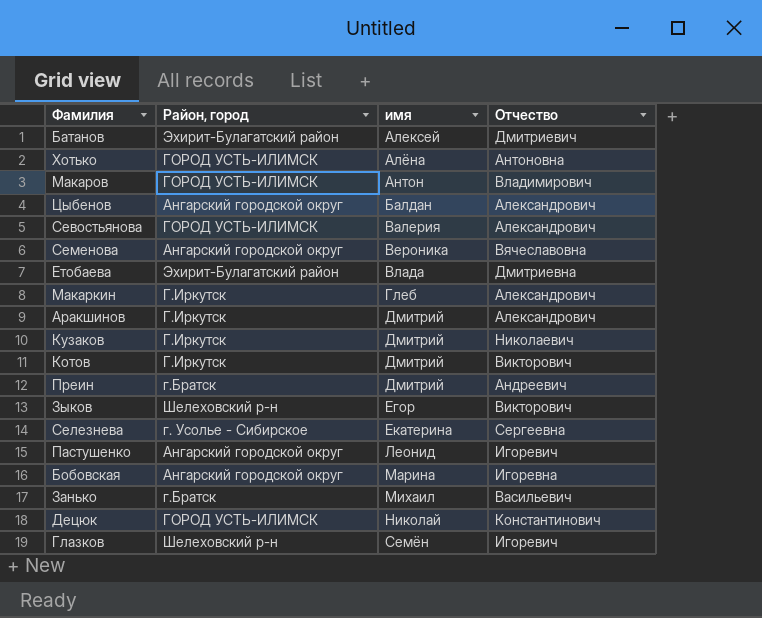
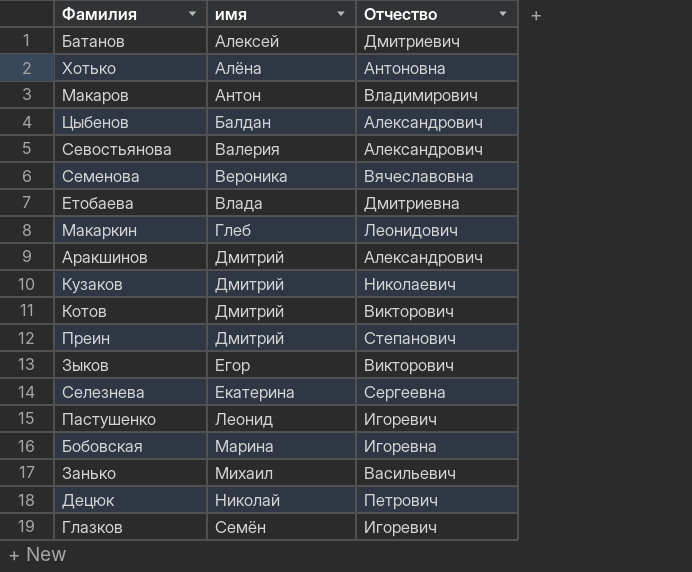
column Район, город | position: 2 -> none
Макаркин | Отчество: Александрович -> Леонидович
Преин | Отчество: Андреевич -> Степанович
Децюк | Отчество: Константинович -> Петрович

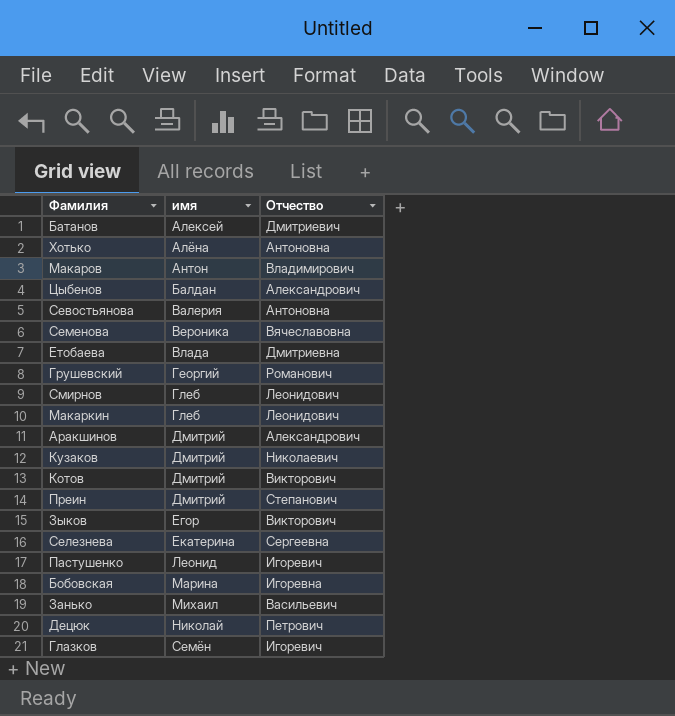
Севостьянова | Отчество: Александрович -> Антоновна
row Грушевский: none -> Георгий | Романович
row Смирнов: none -> Глеб | Леонидович

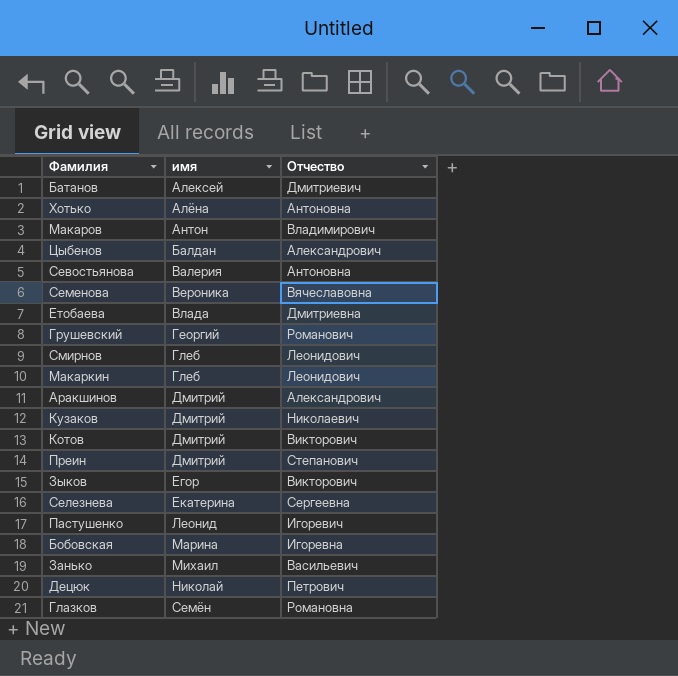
Глазков | Отчество: Игоревич -> Романовна

